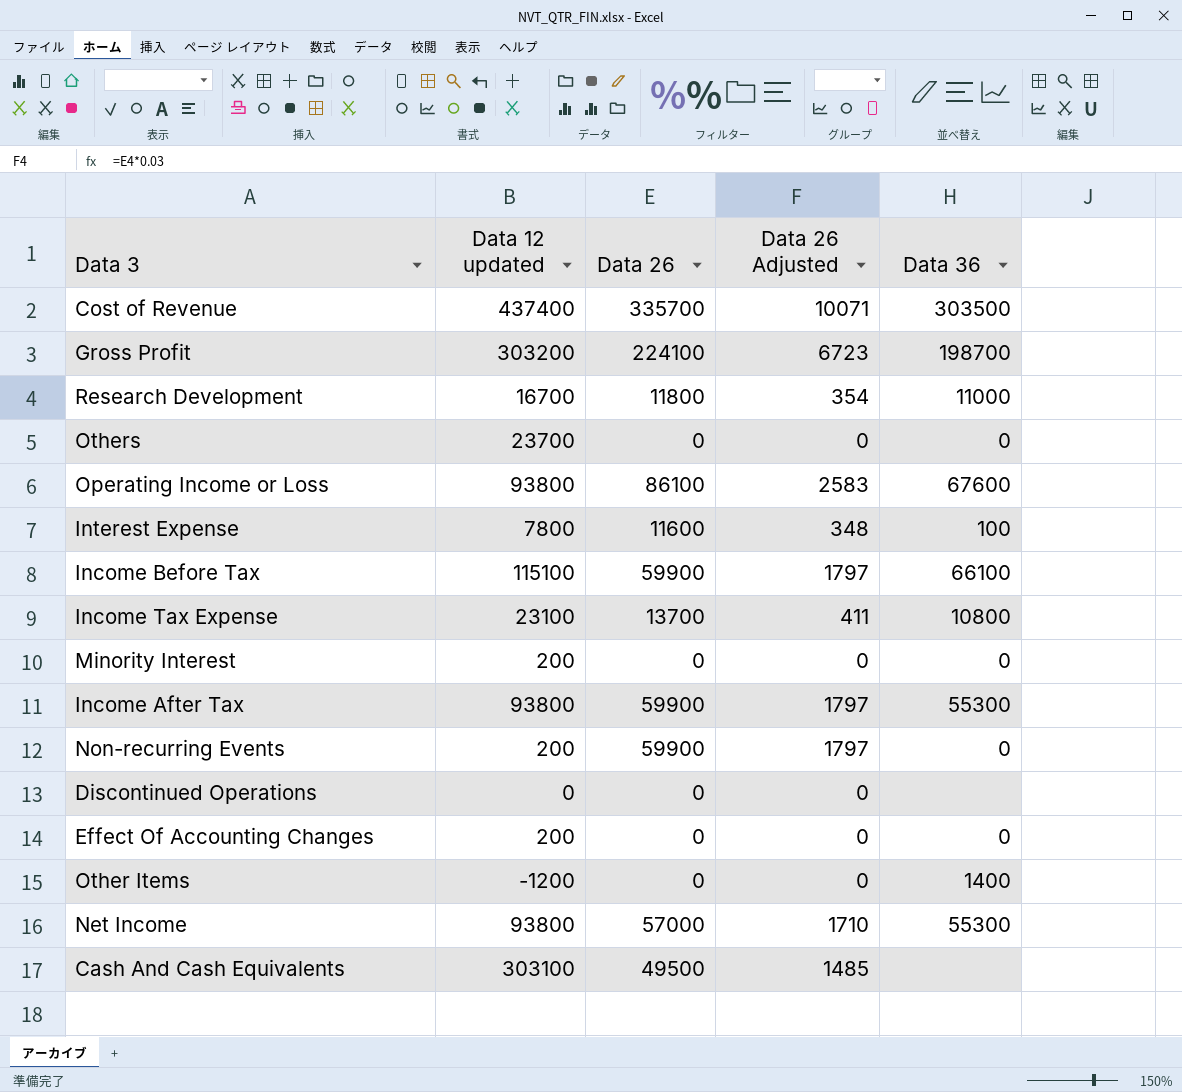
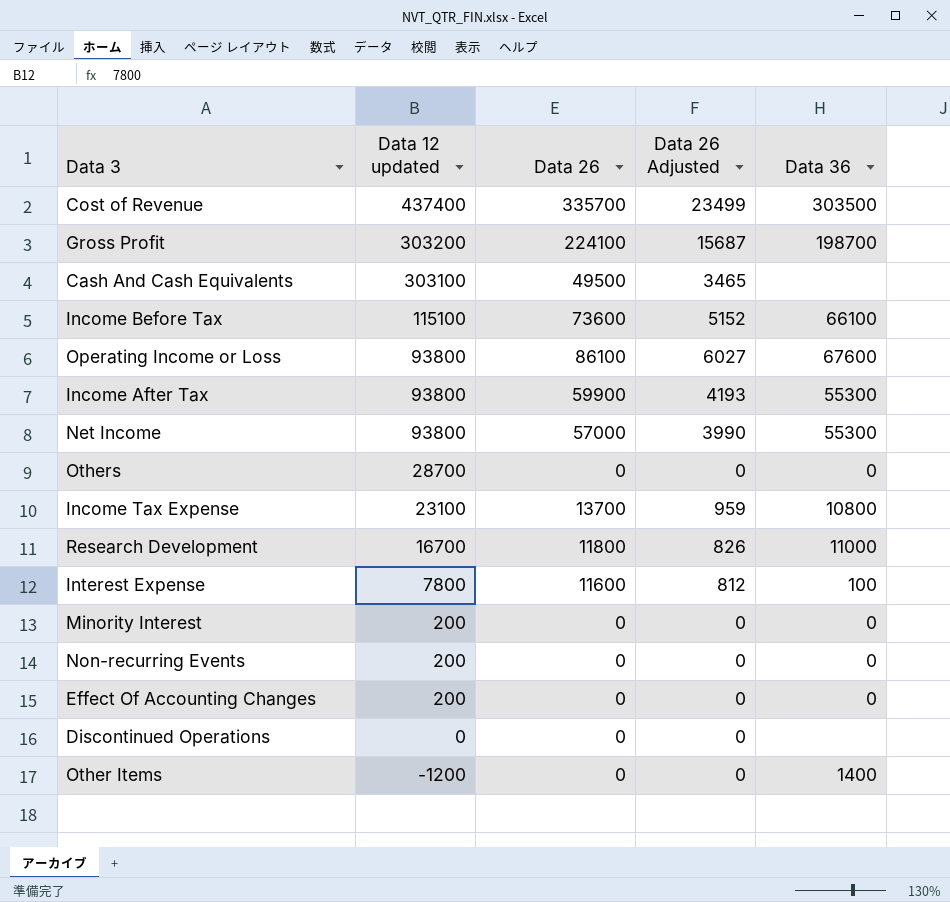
row order: none -> Data 12 updated descending
column Data 26 Adjusted | formula: [Data 26] * 0.03 -> [Data 26] * 0.07
Income Before Tax | Data 26: 59900 -> 73600
Others | Data 12 updated: 23700 -> 28700
Non-recurring Events | Data 26: 59900 -> 0

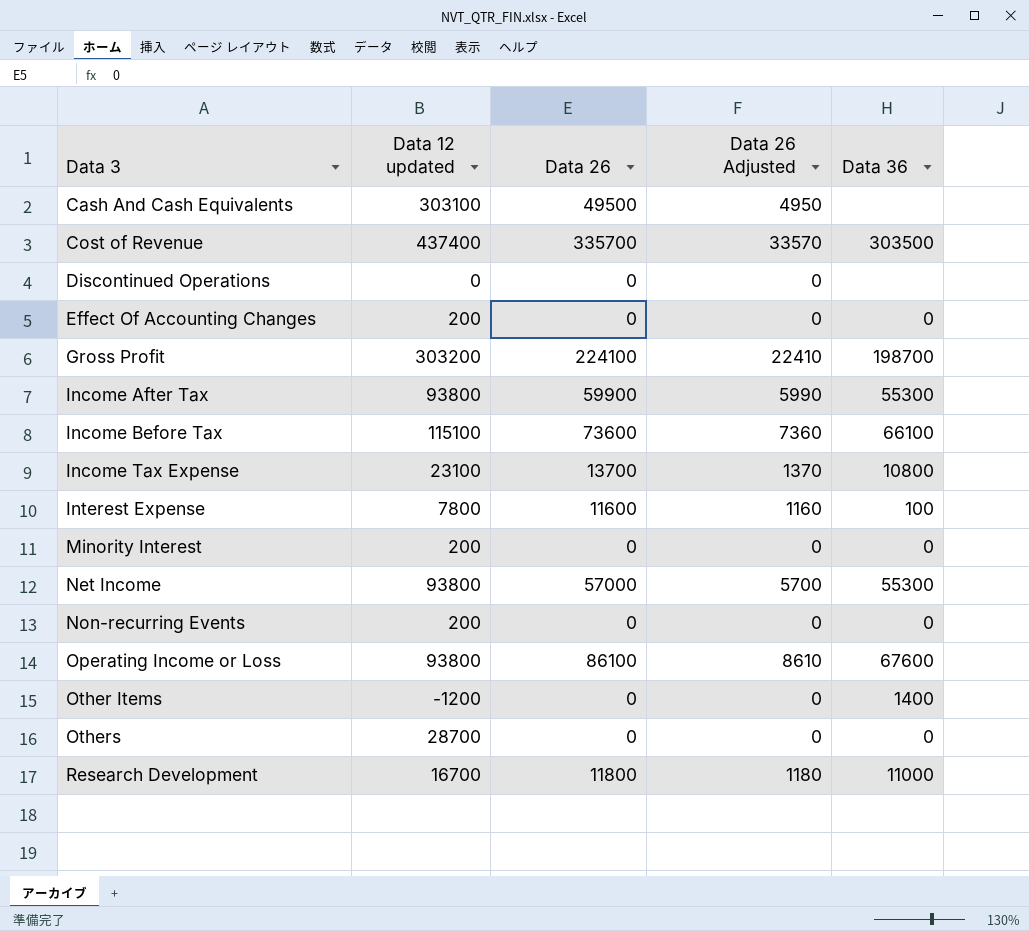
row order: Data 12 updated descending -> Data 3 ascending
column Data 26 Adjusted | formula: [Data 26] * 0.07 -> [Data 26] * 0.1

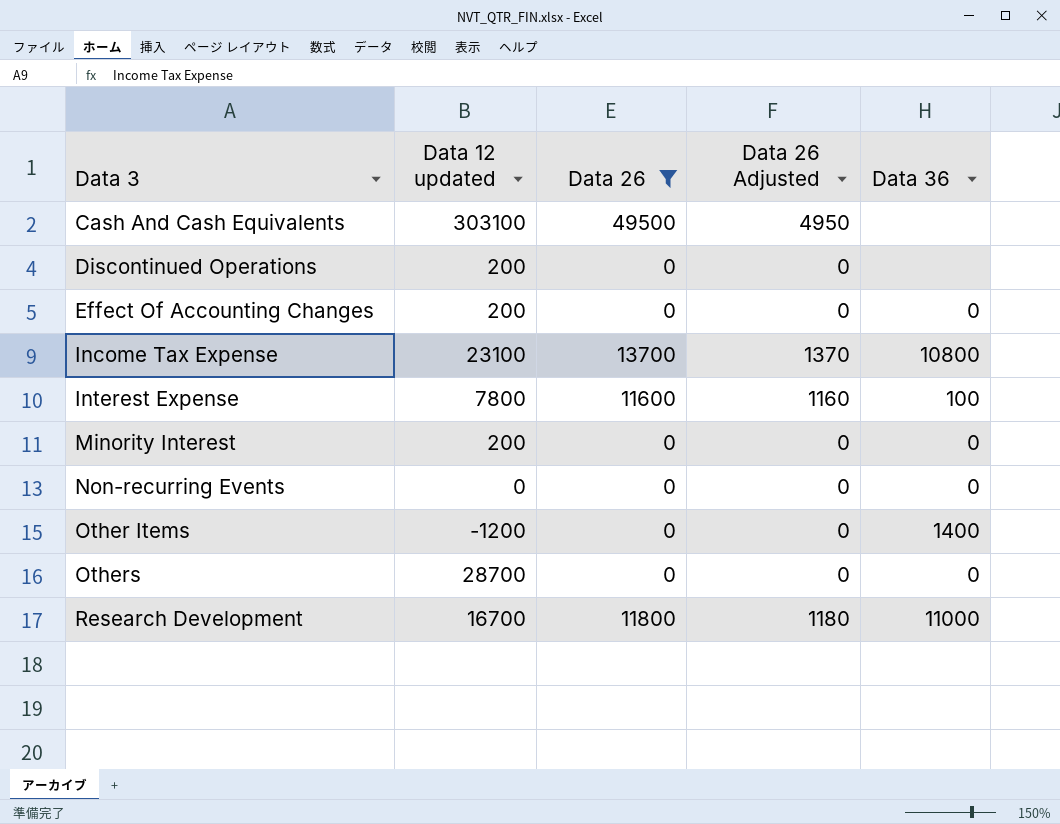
filter: none -> Data 26 <= 49500
Discontinued Operations | Data 12 updated: 0 -> 200
Non-recurring Events | Data 12 updated: 200 -> 0

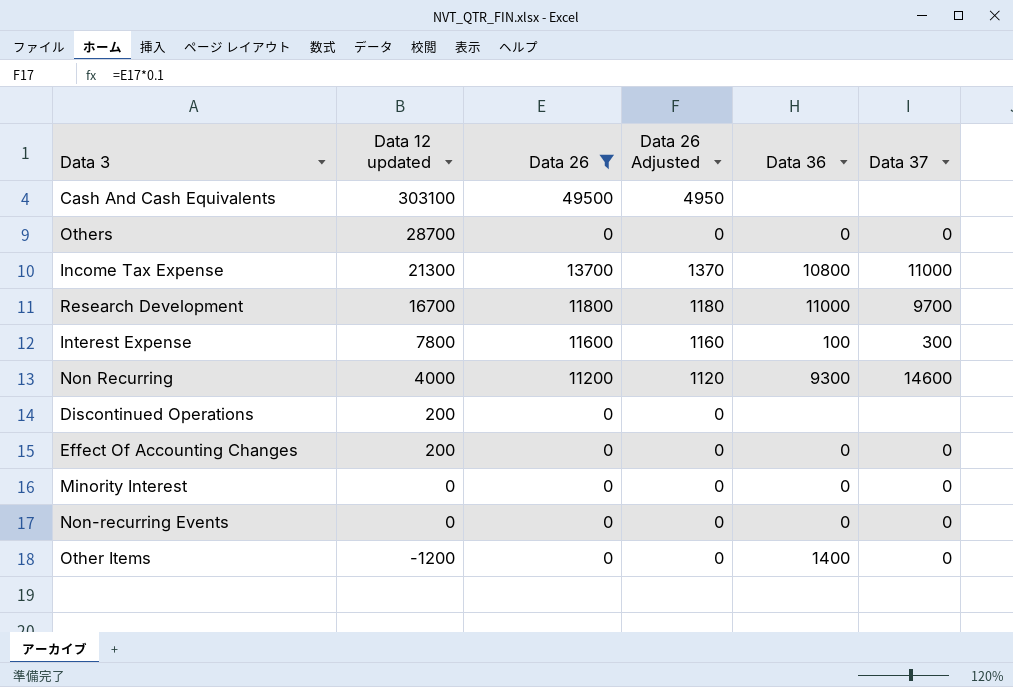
row order: Data 3 ascending -> Data 12 updated descending
column Data 37 | position: none -> 6
Income Tax Expense | Data 12 updated: 23100 -> 21300
row Non Recurring: none -> 4000 | 11200 | 1120 | 9300 | 14600
Minority Interest | Data 12 updated: 200 -> 0

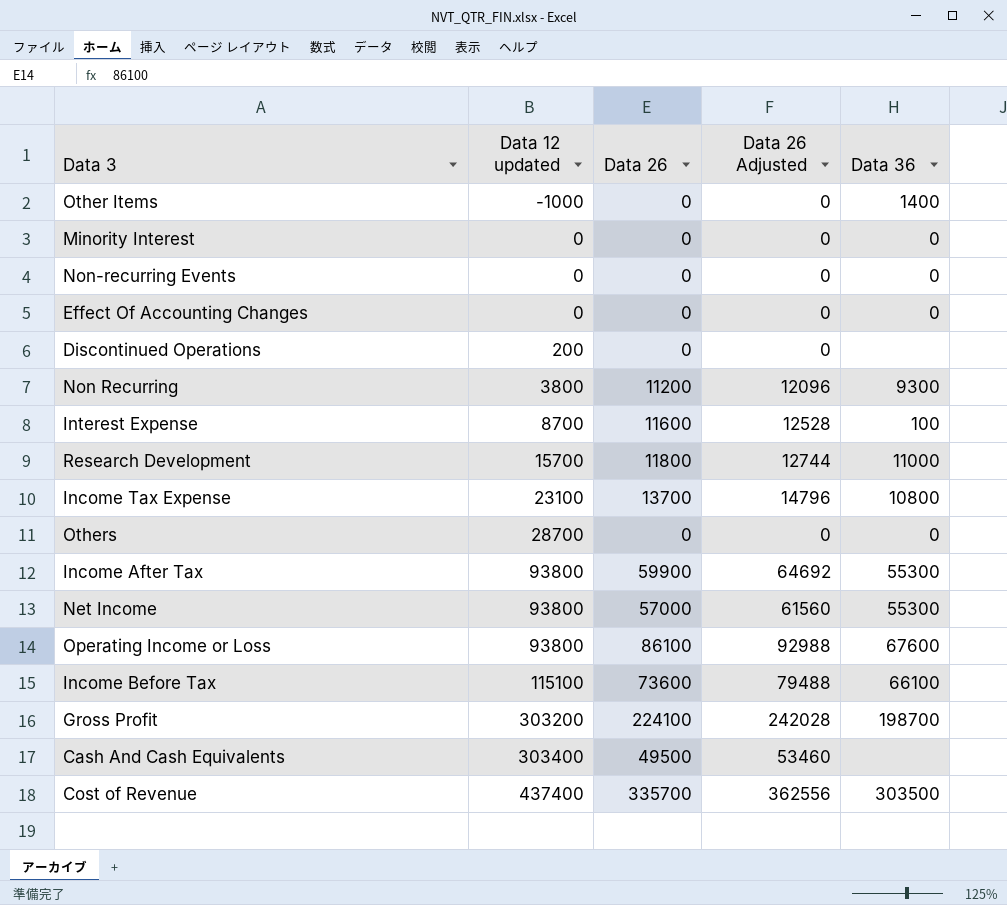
filter: Data 26 <= 49500 -> none
row order: Data 12 updated descending -> Data 12 updated ascending
column Data 37 | position: 6 -> none
column Data 26 Adjusted | formula: [Data 26] * 0.1 -> [Data 26] * 1.08
Other Items | Data 12 updated: -1200 -> -1000
Effect Of Accounting Changes | Data 12 updated: 200 -> 0
Non Recurring | Data 12 updated: 4000 -> 3800
Interest Expense | Data 12 updated: 7800 -> 8700
Research Development | Data 12 updated: 16700 -> 15700
Income Tax Expense | Data 12 updated: 21300 -> 23100
Cash And Cash Equivalents | Data 12 updated: 303100 -> 303400

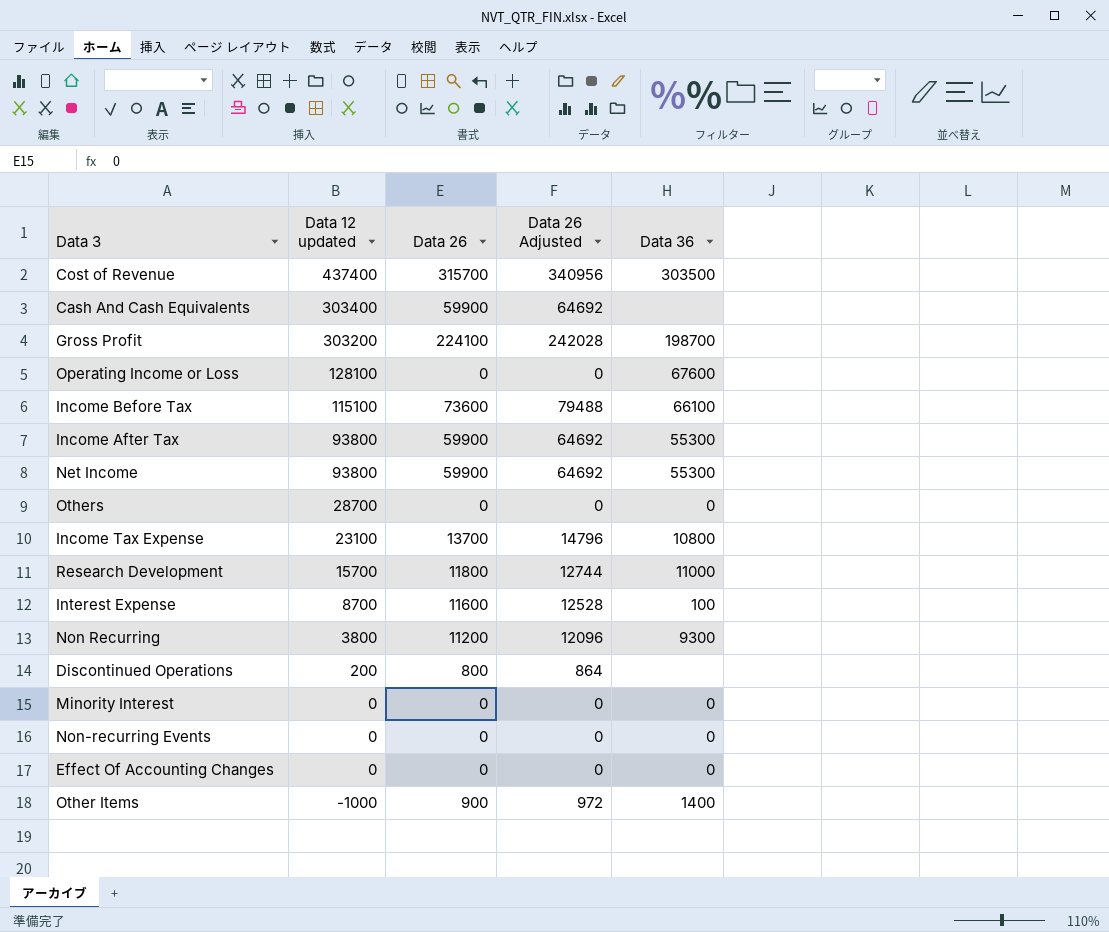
row order: Data 12 updated ascending -> Data 12 updated descending
Cost of Revenue | Data 26: 335700 -> 315700
Cost of Revenue | Data 26 Adjusted: 362556 -> 340956
Cash And Cash Equivalents | Data 26: 49500 -> 59900
Cash And Cash Equivalents | Data 26 Adjusted: 53460 -> 64692
Operating Income or Loss | Data 12 updated: 93800 -> 128100
Operating Income or Loss | Data 26: 86100 -> 0
Operating Income or Loss | Data 26 Adjusted: 92988 -> 0
Net Income | Data 26: 57000 -> 59900
Net Income | Data 26 Adjusted: 61560 -> 64692
Discontinued Operations | Data 26: 0 -> 800
Discontinued Operations | Data 26 Adjusted: 0 -> 864
Other Items | Data 26: 0 -> 900
Other Items | Data 26 Adjusted: 0 -> 972

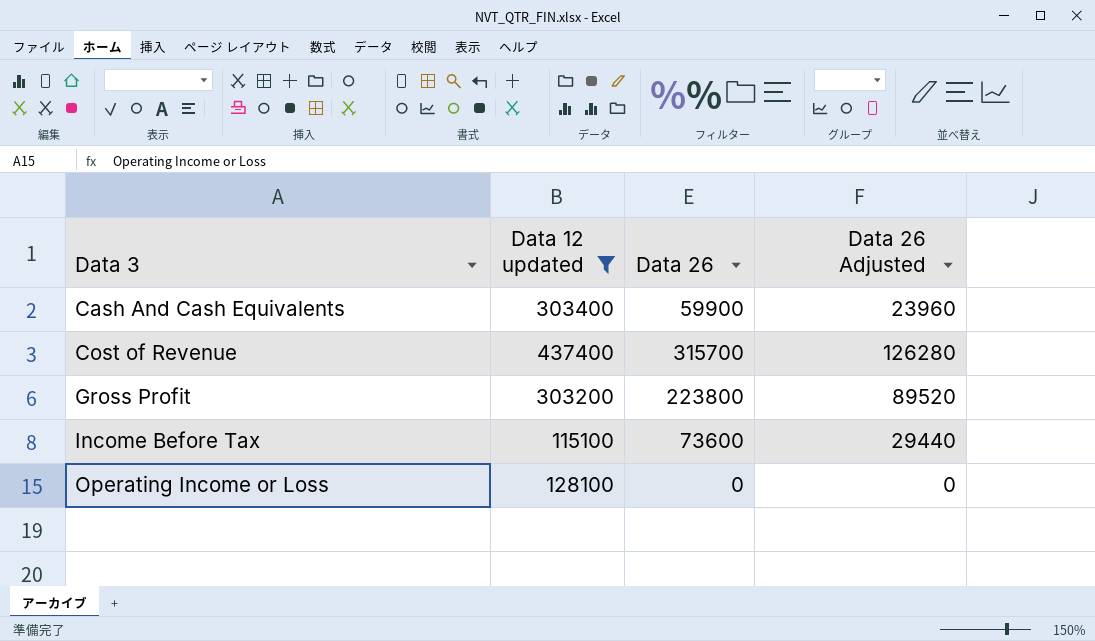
filter: none -> Data 12 updated >= 115100
row order: Data 12 updated descending -> Data 3 ascending
column Data 36 | position: 5 -> none
column Data 26 Adjusted | formula: [Data 26] * 1.08 -> [Data 26] * 0.4
Gross Profit | Data 26: 224100 -> 223800

